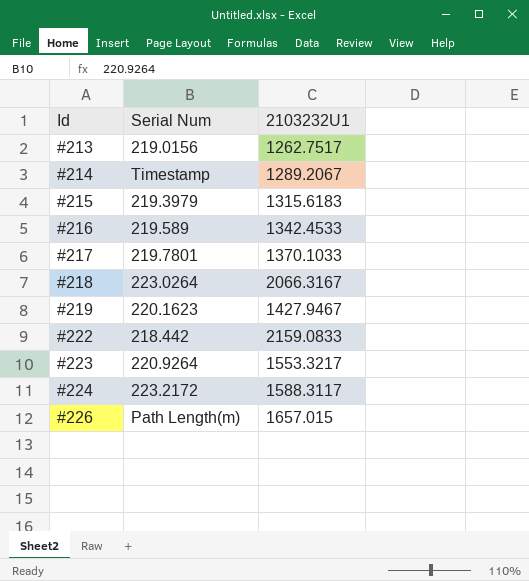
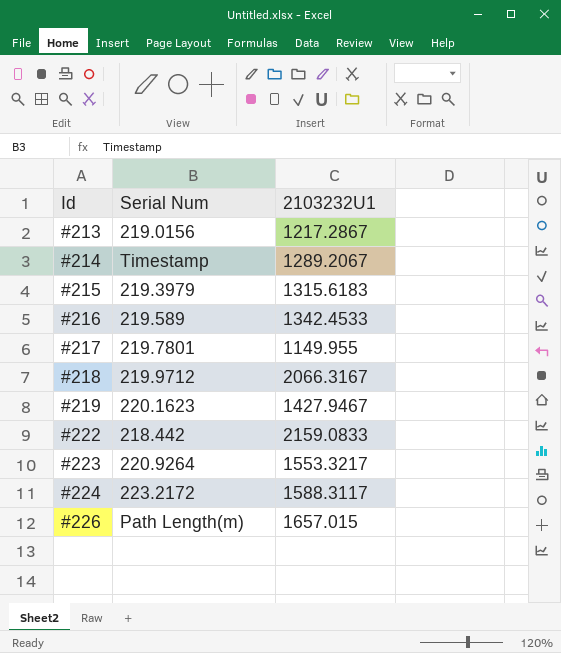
#213 | 2103232U1: 1262.7517 -> 1217.2867
#217 | 2103232U1: 1370.1033 -> 1149.955
#218 | Serial Num: 223.0264 -> 219.9712

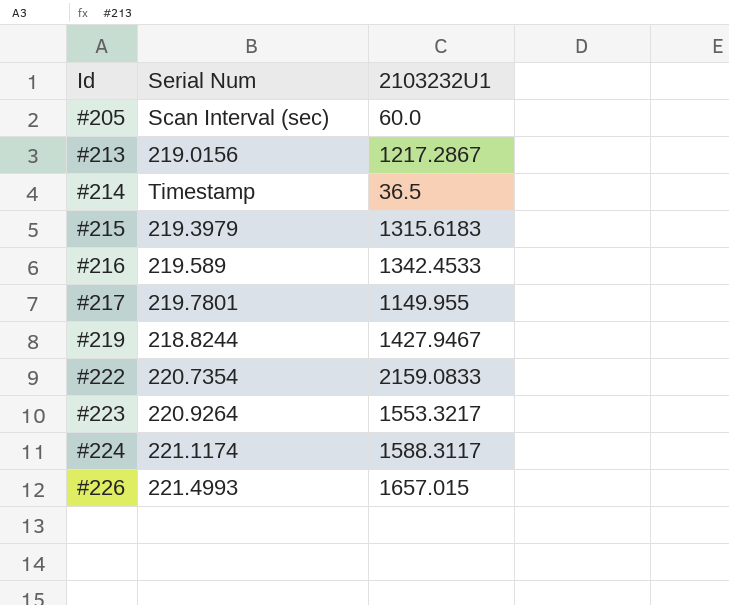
row #218: 219.9712 | 2066.3167 -> none
row #205: none -> Scan Interval (sec) | 60.0
#214 | 2103232U1: 1289.2067 -> 36.5
#219 | Serial Num: 220.1623 -> 218.8244
#222 | Serial Num: 218.442 -> 220.7354
#224 | Serial Num: 223.2172 -> 221.1174
#226 | Serial Num: Path Length(m) -> 221.4993

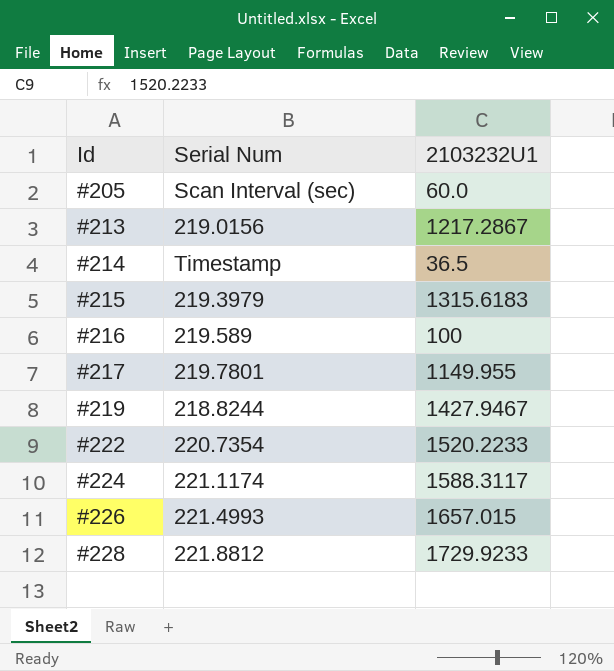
row #223: 220.9264 | 1553.3217 -> none
#216 | 2103232U1: 1342.4533 -> 100
#222 | 2103232U1: 2159.0833 -> 1520.2233
row #228: none -> 221.8812 | 1729.9233

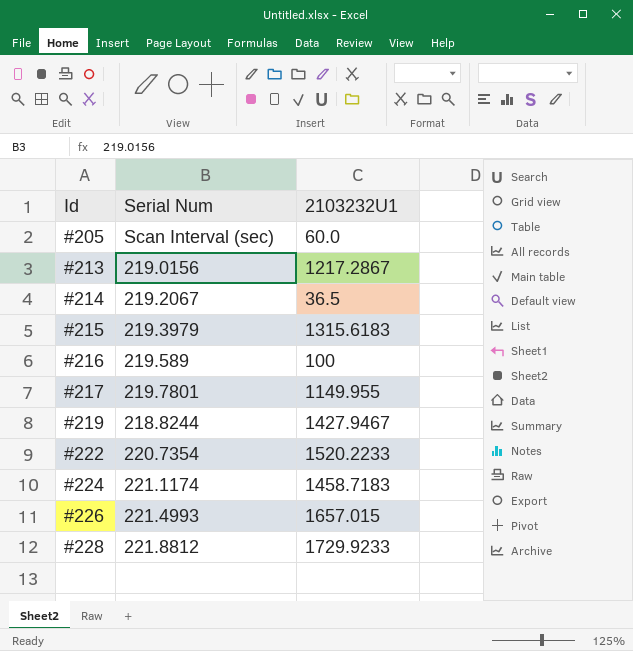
#214 | Serial Num: Timestamp -> 219.2067
#224 | 2103232U1: 1588.3117 -> 1458.7183

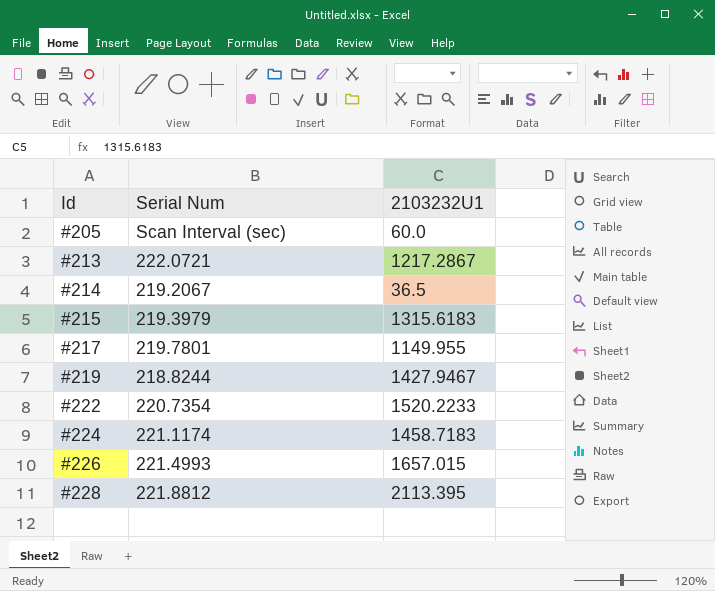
row #216: 219.589 | 100 -> none
#213 | Serial Num: 219.0156 -> 222.0721
#228 | 2103232U1: 1729.9233 -> 2113.395

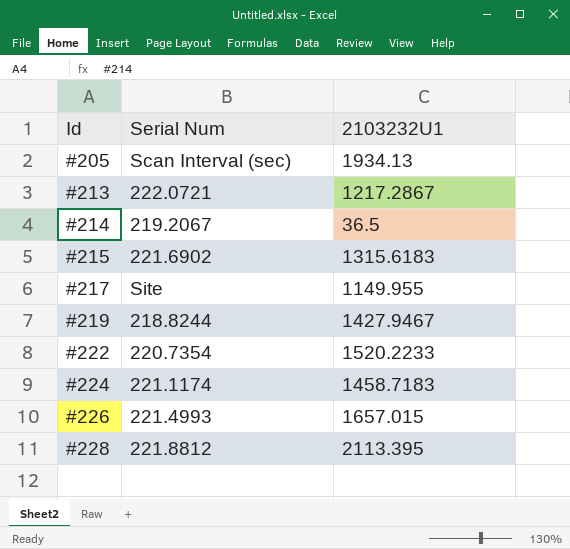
#205 | 2103232U1: 60.0 -> 1934.13
#215 | Serial Num: 219.3979 -> 221.6902
#217 | Serial Num: 219.7801 -> Site

